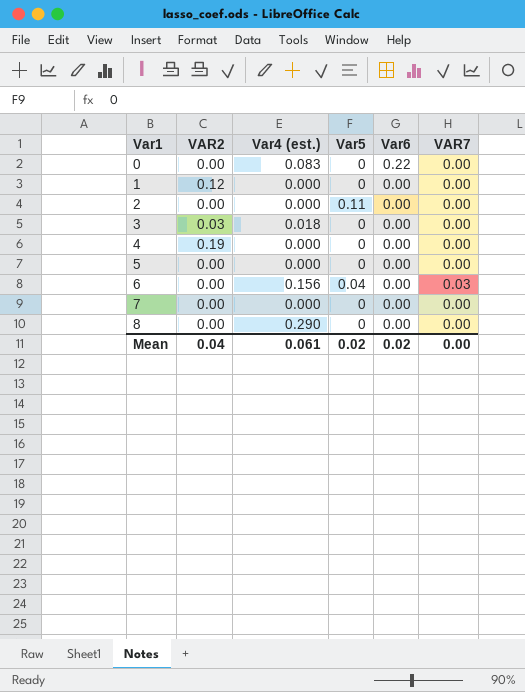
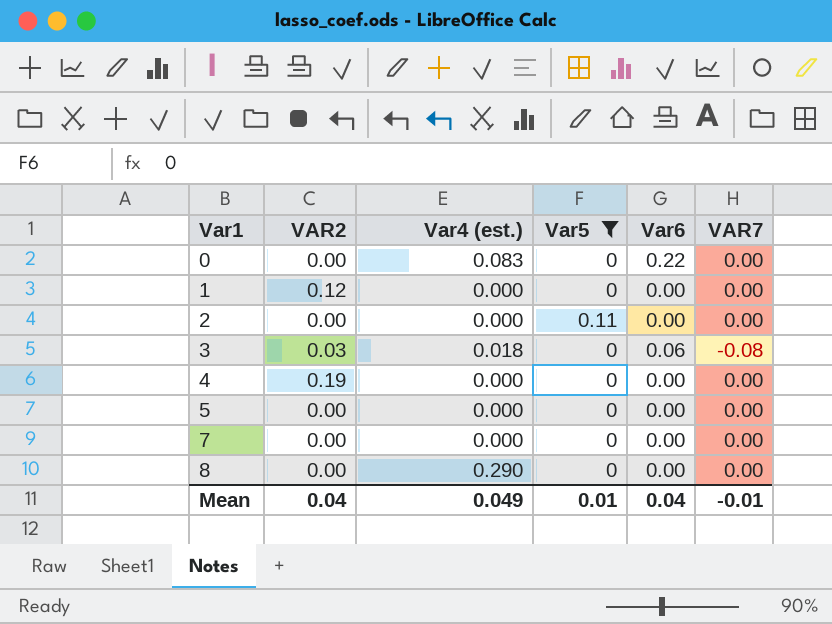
filter: none -> Var5 != 0.04
3 | Var6: 0.00 -> 0.06
3 | VAR7: 0.00 -> -0.08
Mean | Var4 (est.): 0.061 -> 0.049
Mean | Var5: 0.02 -> 0.01
Mean | Var6: 0.02 -> 0.04
Mean | VAR7: 0.00 -> -0.01

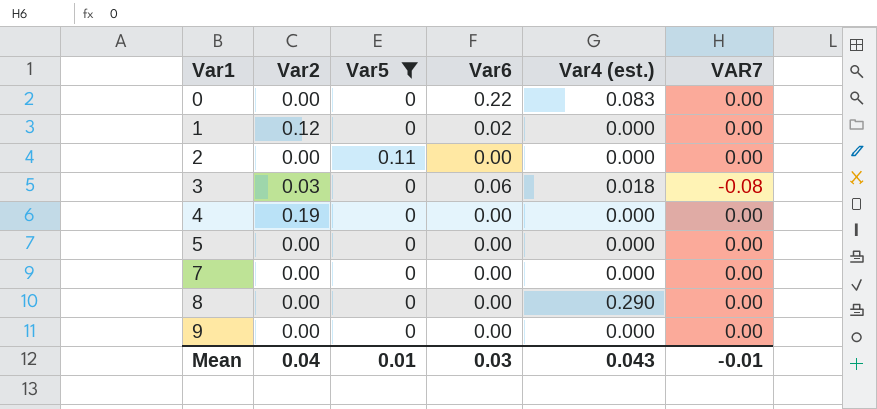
column name: VAR2 -> Var2
column Var4 (est.) | position: 3 -> 5
1 | Var6: 0.00 -> 0.02
row 9: none -> 0.00 | 0 | 0.00 | 0.000 | 0.00
Mean | Var6: 0.04 -> 0.03
Mean | Var4 (est.): 0.049 -> 0.043

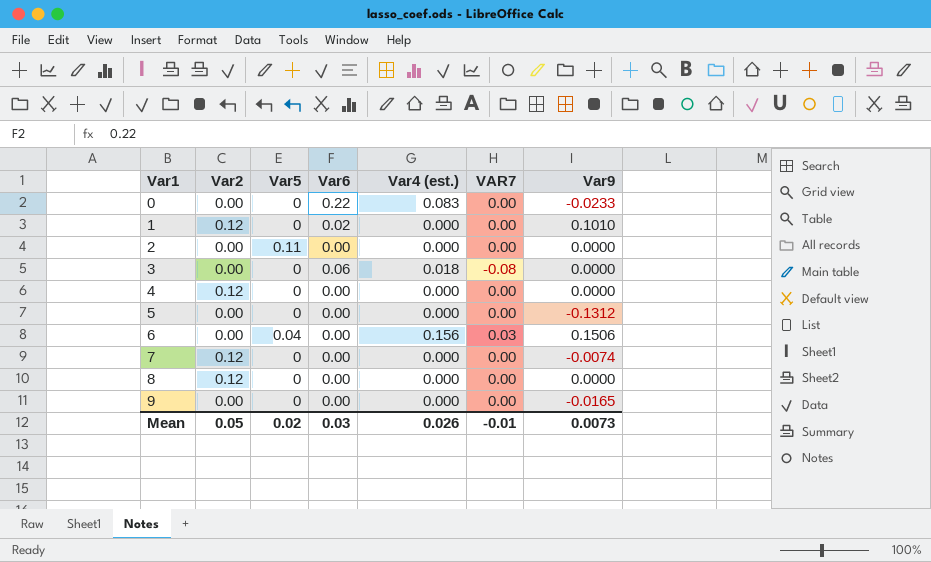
filter: Var5 != 0.04 -> none
column Var9 | position: none -> 7
3 | Var2: 0.03 -> 0.00
4 | Var2: 0.19 -> 0.12
7 | Var2: 0.00 -> 0.12
8 | Var2: 0.00 -> 0.12
8 | Var4 (est.): 0.290 -> 0.000
Mean | Var2: 0.04 -> 0.05
Mean | Var5: 0.01 -> 0.02
Mean | Var4 (est.): 0.043 -> 0.026

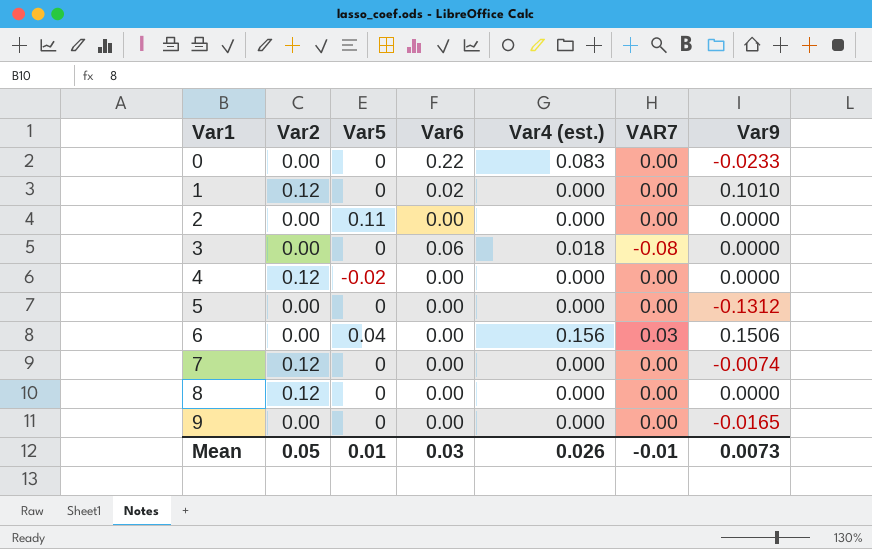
4 | Var5: 0 -> -0.02
Mean | Var5: 0.02 -> 0.01

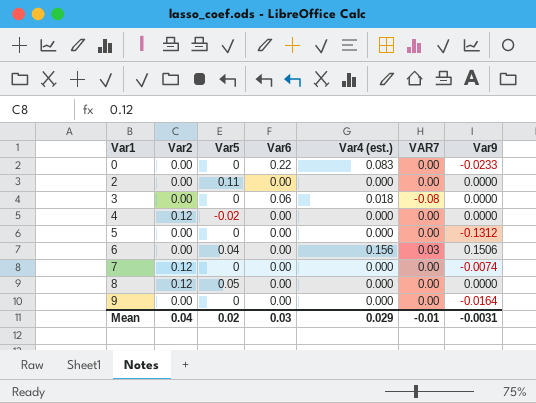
row 1: 0.12 | 0 | 0.02 | 0.000 | 0.00 | 0.1010 -> none
8 | Var5: 0 -> 0.05
9 | Var9: -0.0165 -> -0.0164
Mean | Var2: 0.05 -> 0.04
Mean | Var5: 0.01 -> 0.02
Mean | Var4 (est.): 0.026 -> 0.029
Mean | Var9: 0.0073 -> -0.0031

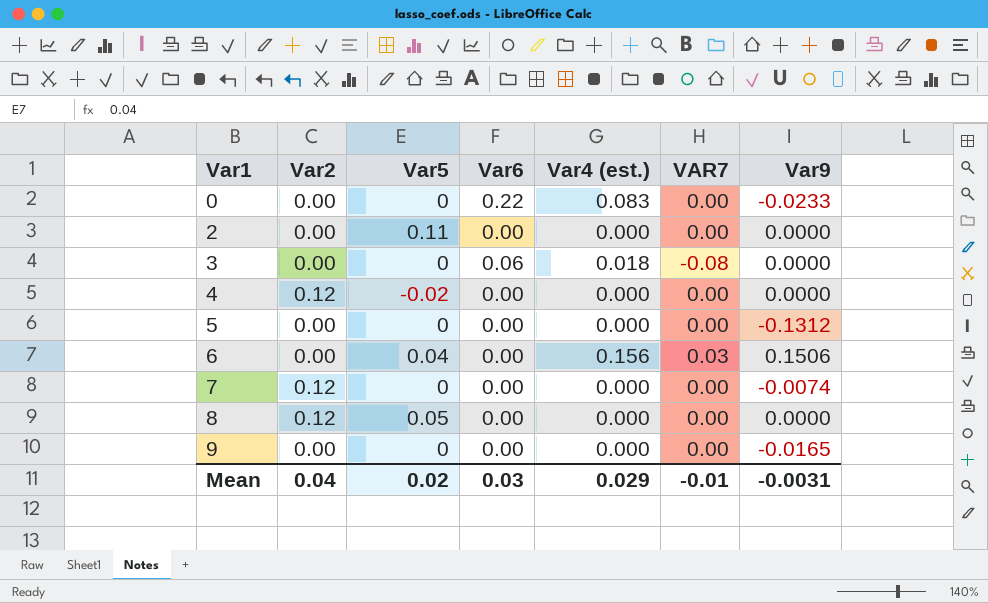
9 | Var9: -0.0164 -> -0.0165

